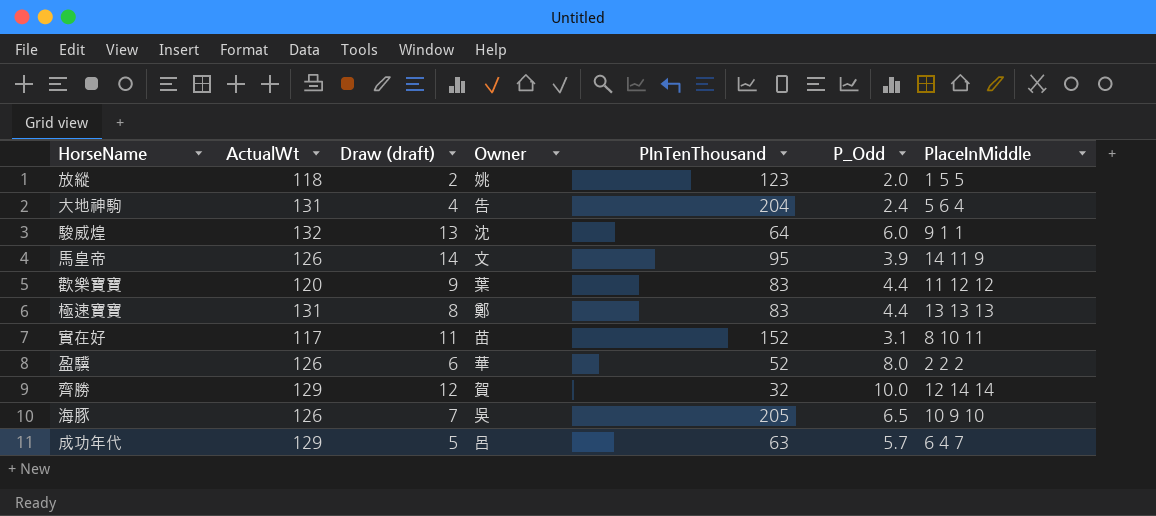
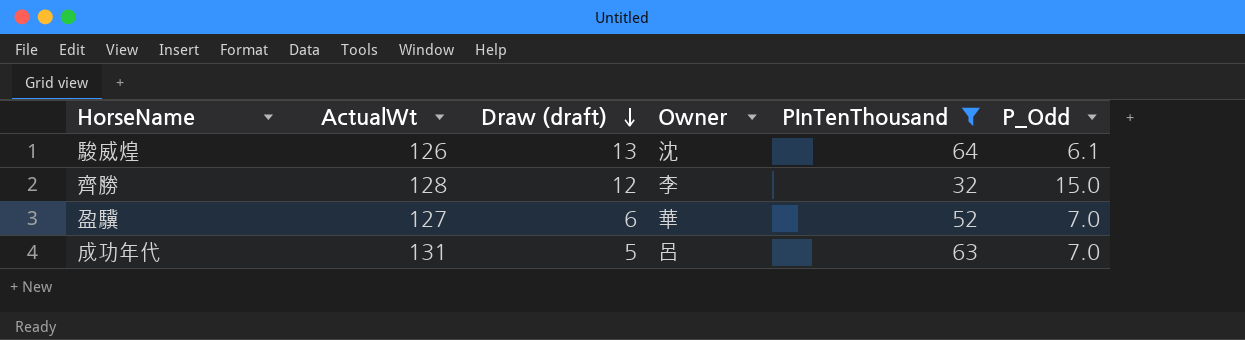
filter: none -> PInTenThousand <= 64
row order: none -> Draw (draft) descending
column PlaceInMiddle | position: 7 -> none
駿威煌 | ActualWt: 132 -> 126
駿威煌 | P_Odd: 6.0 -> 6.1
齊勝 | ActualWt: 129 -> 128
齊勝 | Owner: 賀 -> 李
齊勝 | P_Odd: 10.0 -> 15.0
盈驥 | ActualWt: 126 -> 127
盈驥 | P_Odd: 8.0 -> 7.0
成功年代 | ActualWt: 129 -> 131
成功年代 | P_Odd: 5.7 -> 7.0

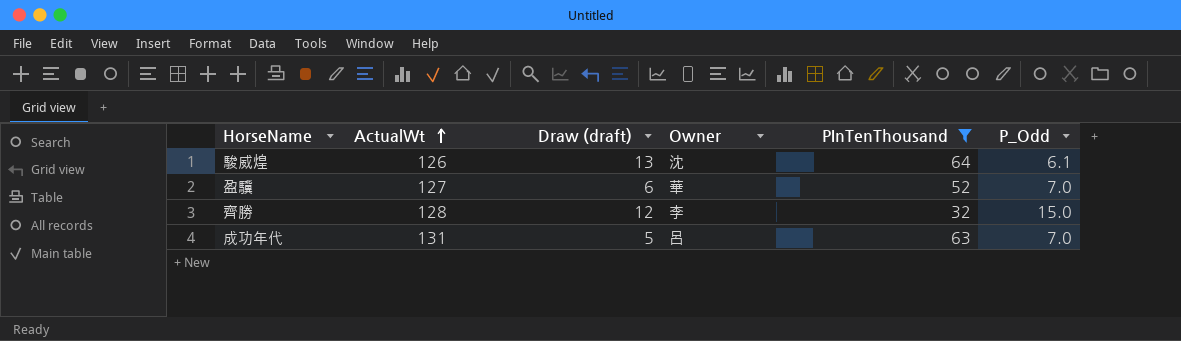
row order: Draw (draft) descending -> ActualWt ascending

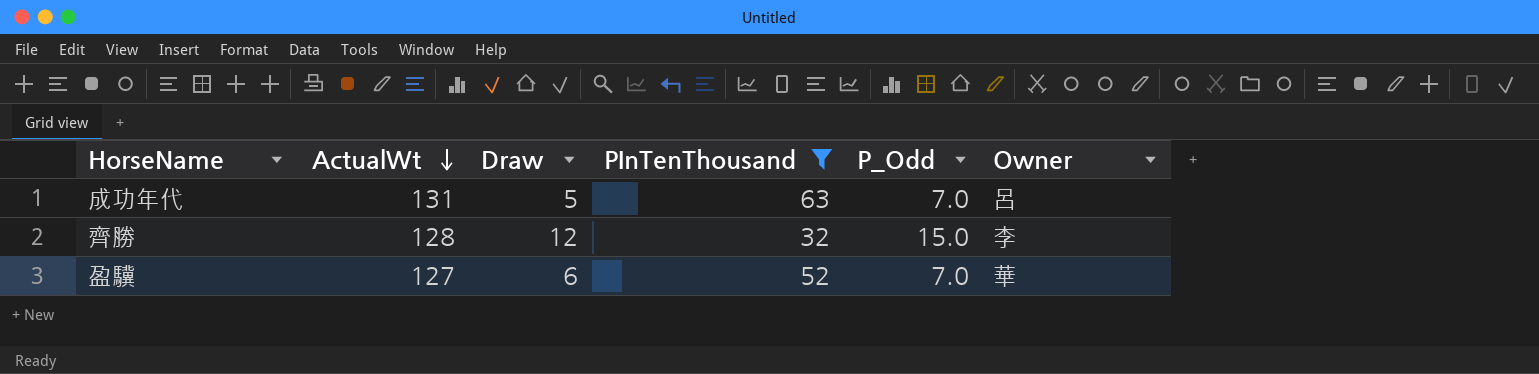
row order: ActualWt ascending -> ActualWt descending
column name: Draw (draft) -> Draw
column Owner | position: 4 -> 6
row 駿威煌: 126 | 13 | 沈 | 64 | 6.1 -> none

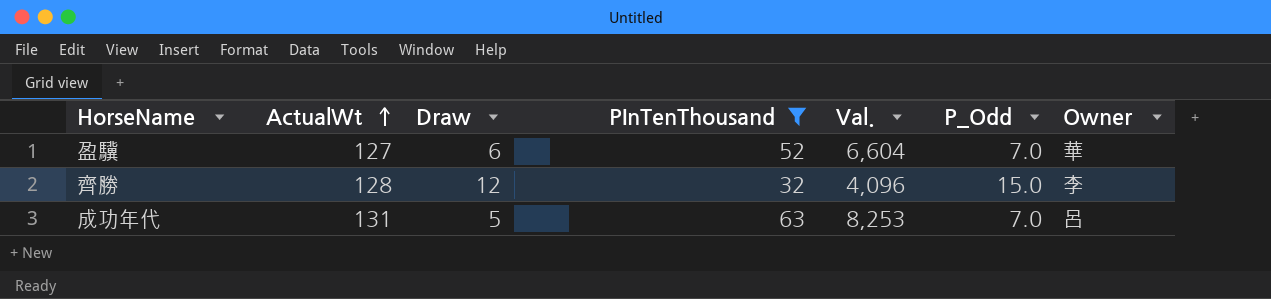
row order: ActualWt descending -> ActualWt ascending
column Val. | formula: none -> [ActualWt] * [PInTenThousand]

